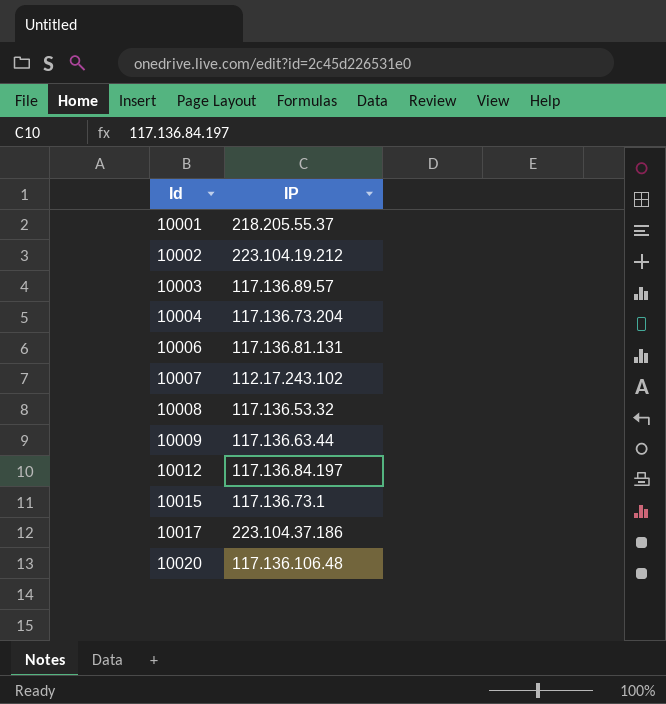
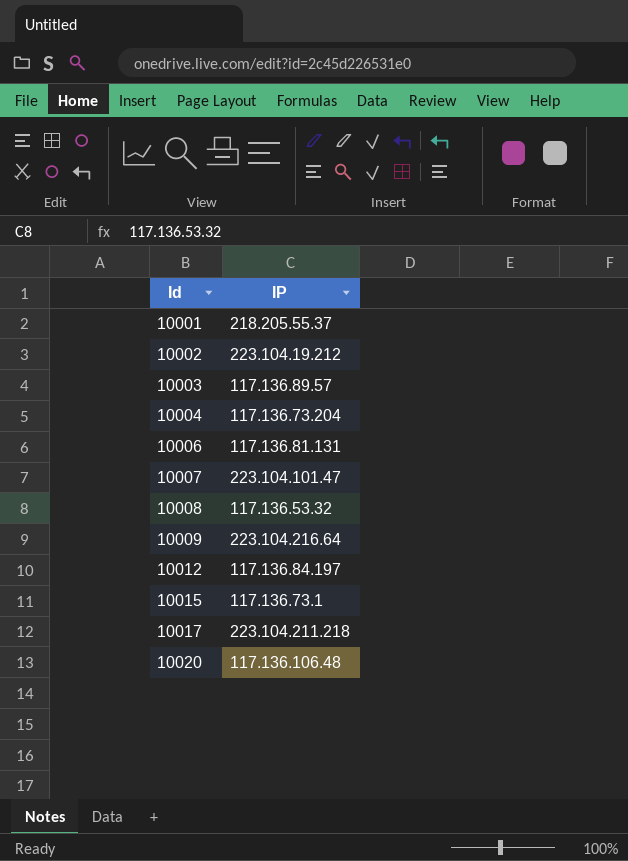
10007 | IP: 112.17.243.102 -> 223.104.101.47
10009 | IP: 117.136.63.44 -> 223.104.216.64
10017 | IP: 223.104.37.186 -> 223.104.211.218

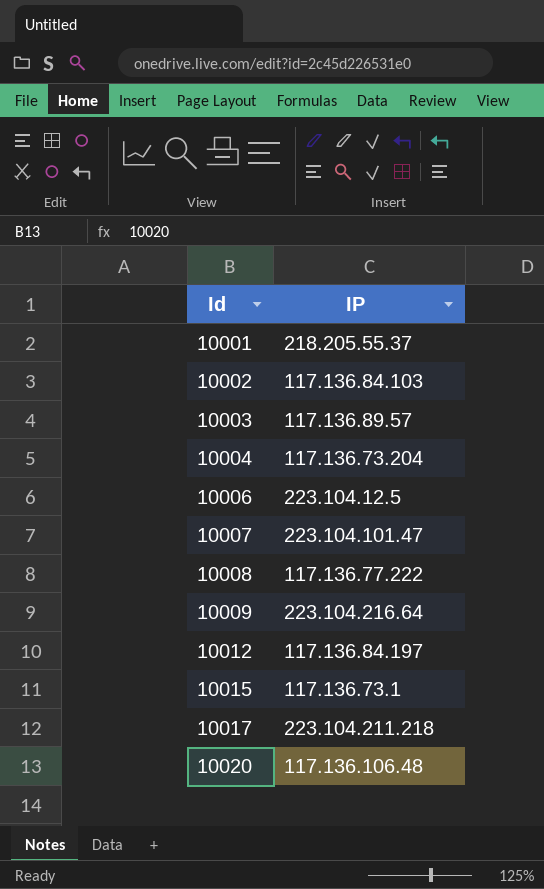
10002 | IP: 223.104.19.212 -> 117.136.84.103
10006 | IP: 117.136.81.131 -> 223.104.12.5
10008 | IP: 117.136.53.32 -> 117.136.77.222

